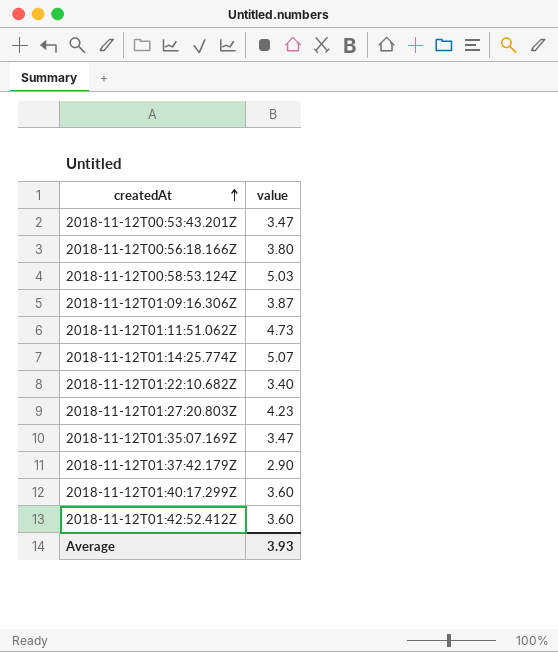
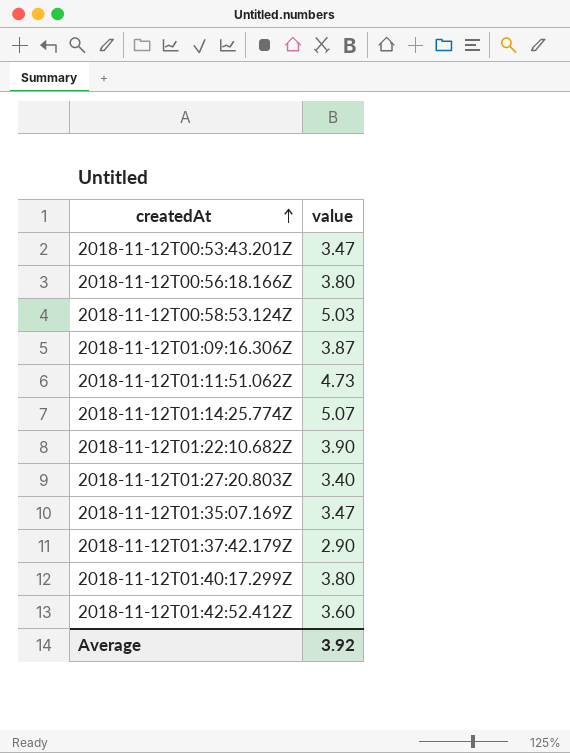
2018-11-12T01:22:10.682Z | value: 3.40 -> 3.90
2018-11-12T01:27:20.803Z | value: 4.23 -> 3.40
2018-11-12T01:40:17.299Z | value: 3.60 -> 3.80
Average | value: 3.93 -> 3.92

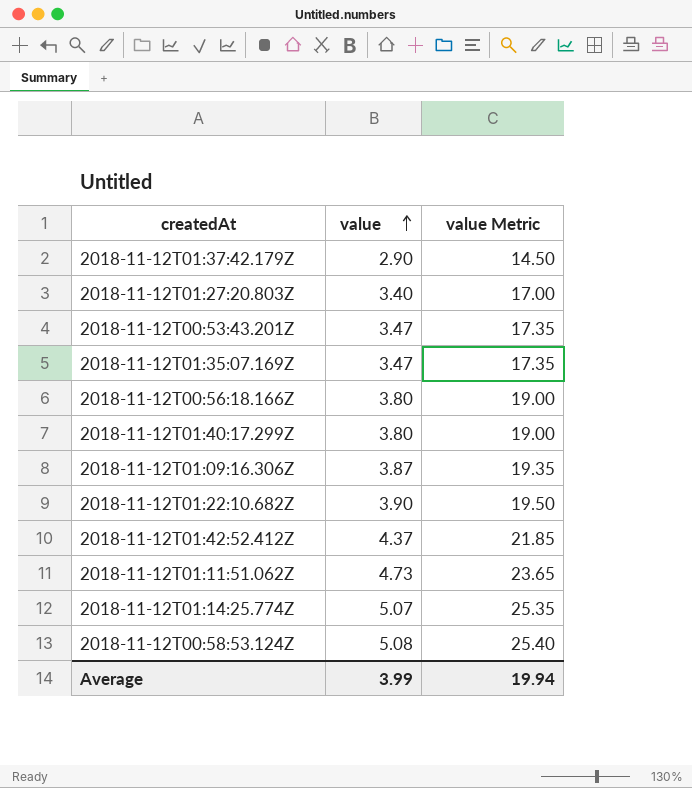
row order: createdAt ascending -> value ascending
column value Metric | formula: none -> [value] * 5
2018-11-12T01:42:52.412Z | value: 3.60 -> 4.37
2018-11-12T00:58:53.124Z | value: 5.03 -> 5.08
Average | value: 3.92 -> 3.99

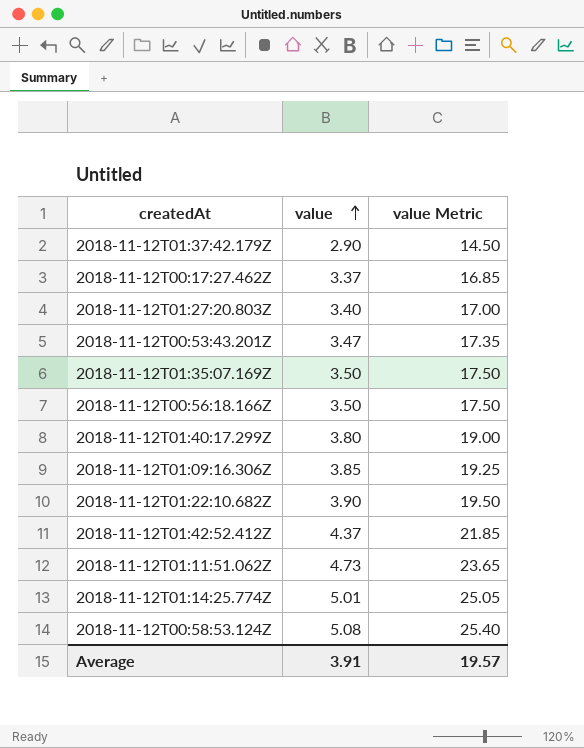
row 2018-11-12T00:17:27.462Z: none -> 3.37 | 16.85
2018-11-12T01:35:07.169Z | value: 3.47 -> 3.50
2018-11-12T01:35:07.169Z | value Metric: 17.35 -> 17.50
2018-11-12T00:56:18.166Z | value: 3.80 -> 3.50
2018-11-12T00:56:18.166Z | value Metric: 19.00 -> 17.50
2018-11-12T01:09:16.306Z | value: 3.87 -> 3.85
2018-11-12T01:09:16.306Z | value Metric: 19.35 -> 19.25
2018-11-12T01:14:25.774Z | value: 5.07 -> 5.01
2018-11-12T01:14:25.774Z | value Metric: 25.35 -> 25.05
Average | value: 3.99 -> 3.91
Average | value Metric: 19.94 -> 19.57

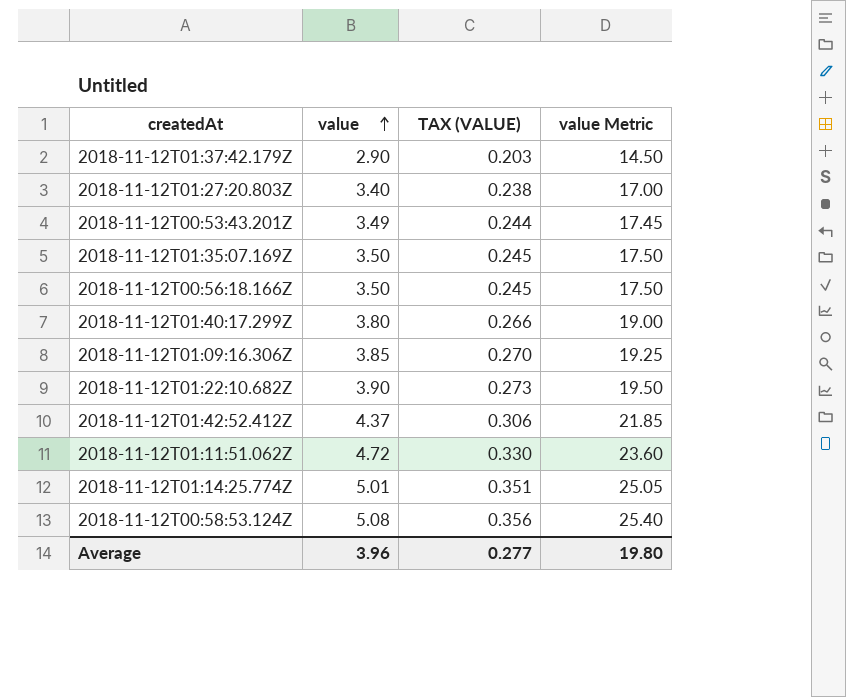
column TAX (VALUE) | formula: none -> [value] * 0.07
row 2018-11-12T00:17:27.462Z: 3.37 | 16.85 -> none
2018-11-12T00:53:43.201Z | value: 3.47 -> 3.49
2018-11-12T00:53:43.201Z | value Metric: 17.35 -> 17.45
2018-11-12T01:11:51.062Z | value: 4.73 -> 4.72
2018-11-12T01:11:51.062Z | value Metric: 23.65 -> 23.60
Average | value: 3.91 -> 3.96
Average | value Metric: 19.57 -> 19.80

